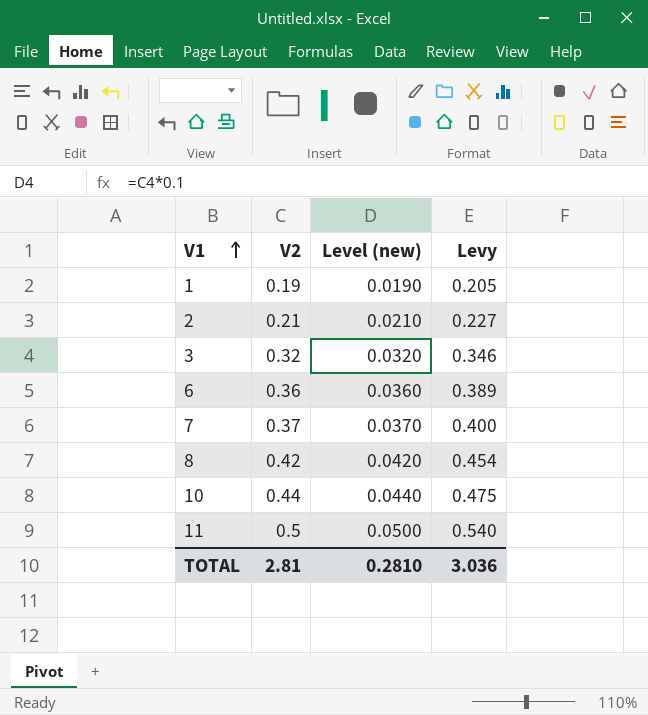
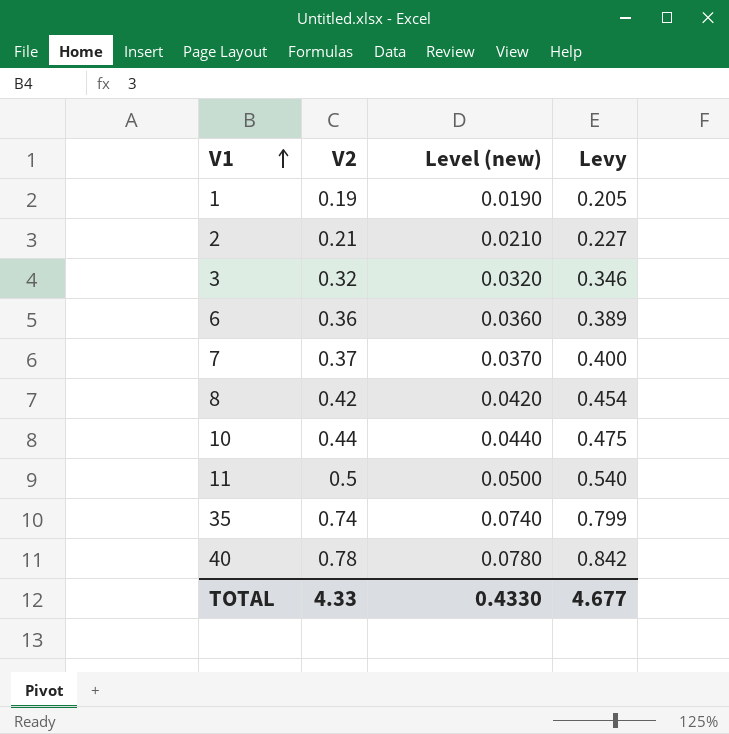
row 35: none -> 0.74 | 0.0740 | 0.799
row 40: none -> 0.78 | 0.0780 | 0.842
TOTAL | V2: 2.81 -> 4.33
TOTAL | Level (new): 0.2810 -> 0.4330
TOTAL | Levy: 3.036 -> 4.677

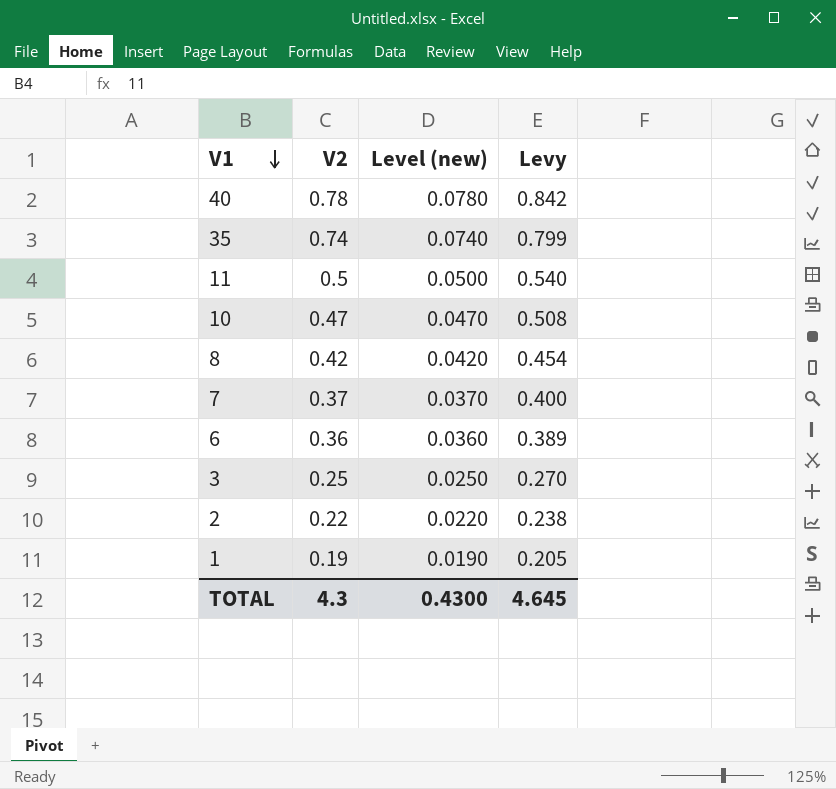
row order: V1 ascending -> V1 descending
10 | V2: 0.44 -> 0.47
10 | Level (new): 0.0440 -> 0.0470
10 | Levy: 0.475 -> 0.508
3 | V2: 0.32 -> 0.25
3 | Level (new): 0.0320 -> 0.0250
3 | Levy: 0.346 -> 0.270
2 | V2: 0.21 -> 0.22
2 | Level (new): 0.0210 -> 0.0220
2 | Levy: 0.227 -> 0.238
TOTAL | V2: 4.33 -> 4.3
TOTAL | Level (new): 0.4330 -> 0.4300
TOTAL | Levy: 4.677 -> 4.645

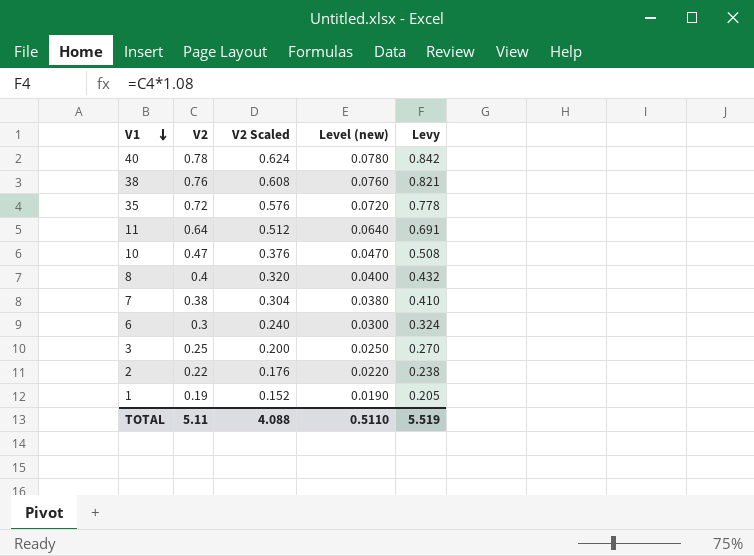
column V2 Scaled | formula: none -> [V2] * 0.8
row 38: none -> 0.76 | 0.608 | 0.0760 | 0.821
35 | V2: 0.74 -> 0.72
35 | Level (new): 0.0740 -> 0.0720
35 | Levy: 0.799 -> 0.778
11 | V2: 0.5 -> 0.64
11 | Level (new): 0.0500 -> 0.0640
11 | Levy: 0.540 -> 0.691
8 | V2: 0.42 -> 0.4
8 | Level (new): 0.0420 -> 0.0400
8 | Levy: 0.454 -> 0.432
7 | V2: 0.37 -> 0.38
7 | Level (new): 0.0370 -> 0.0380
7 | Levy: 0.400 -> 0.410
6 | V2: 0.36 -> 0.3
6 | Level (new): 0.0360 -> 0.0300
6 | Levy: 0.389 -> 0.324
TOTAL | V2: 4.3 -> 5.11
TOTAL | Level (new): 0.4300 -> 0.5110
TOTAL | Levy: 4.645 -> 5.519

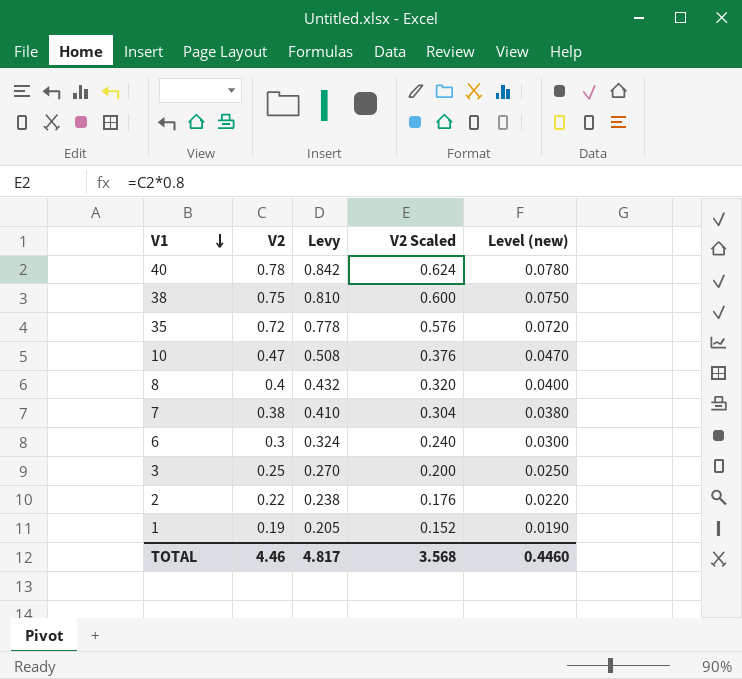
column Levy | position: 5 -> 3
row 11: 0.64 | 0.512 | 0.0640 | 0.691 -> none
38 | V2: 0.76 -> 0.75
38 | Levy: 0.821 -> 0.810
38 | V2 Scaled: 0.608 -> 0.600
38 | Level (new): 0.0760 -> 0.0750
TOTAL | V2: 5.11 -> 4.46
TOTAL | Levy: 5.519 -> 4.817
TOTAL | V2 Scaled: 4.088 -> 3.568
TOTAL | Level (new): 0.5110 -> 0.4460

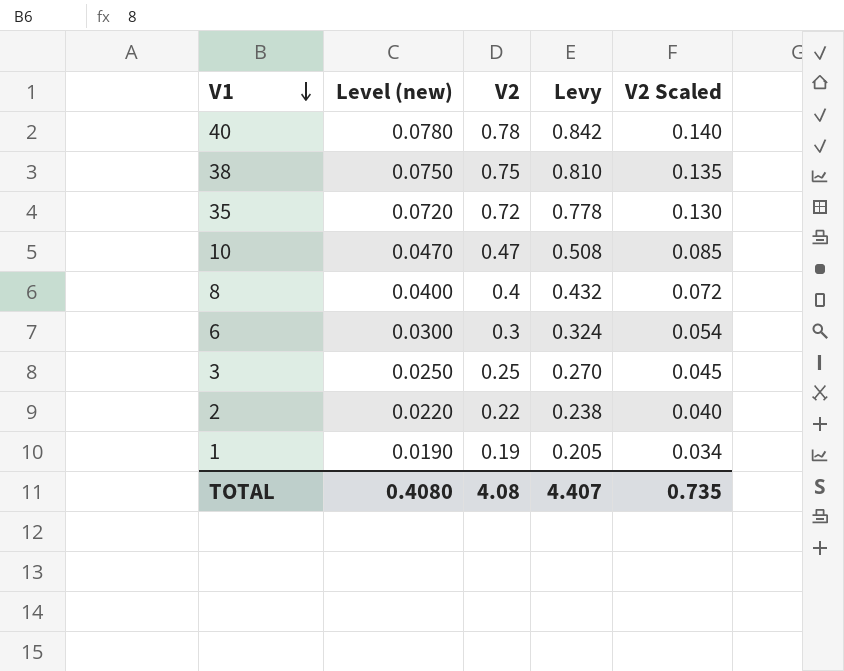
column Level (new) | position: 5 -> 2
column V2 Scaled | formula: [V2] * 0.8 -> [V2] * 0.18
row 7: 0.38 | 0.410 | 0.304 | 0.0380 -> none
TOTAL | Level (new): 0.4460 -> 0.4080
TOTAL | V2: 4.46 -> 4.08
TOTAL | Levy: 4.817 -> 4.407
TOTAL | V2 Scaled: 3.568 -> 0.735

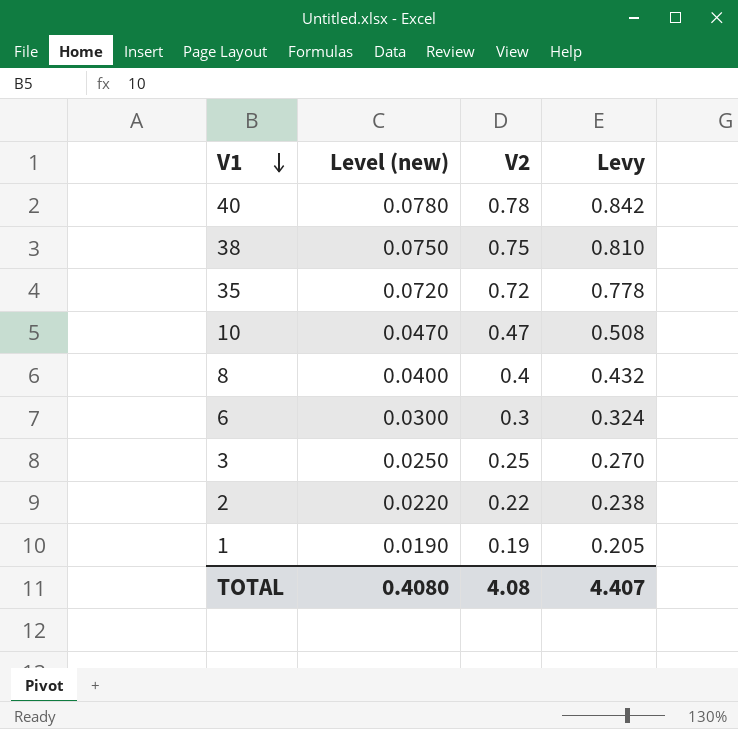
column V2 Scaled | formula: [V2] * 0.18 -> none

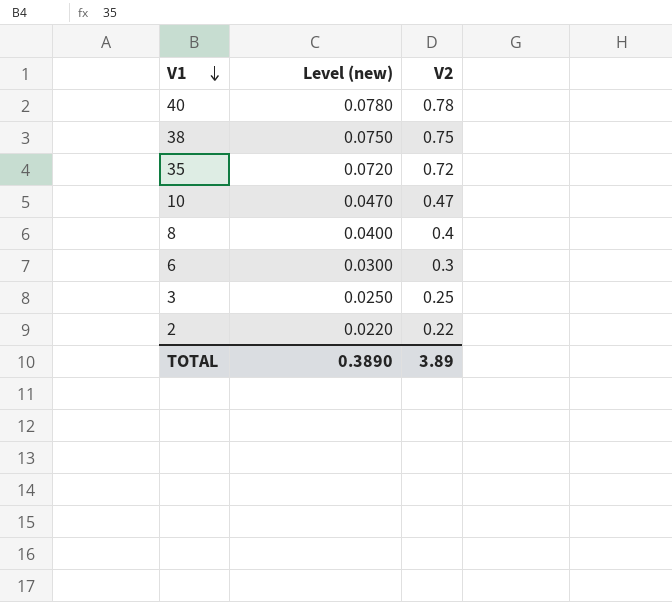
column Levy | formula: [V2] * 1.08 -> none
row 1: 0.0190 | 0.19 | 0.205 -> none
TOTAL | Level (new): 0.4080 -> 0.3890
TOTAL | V2: 4.08 -> 3.89

